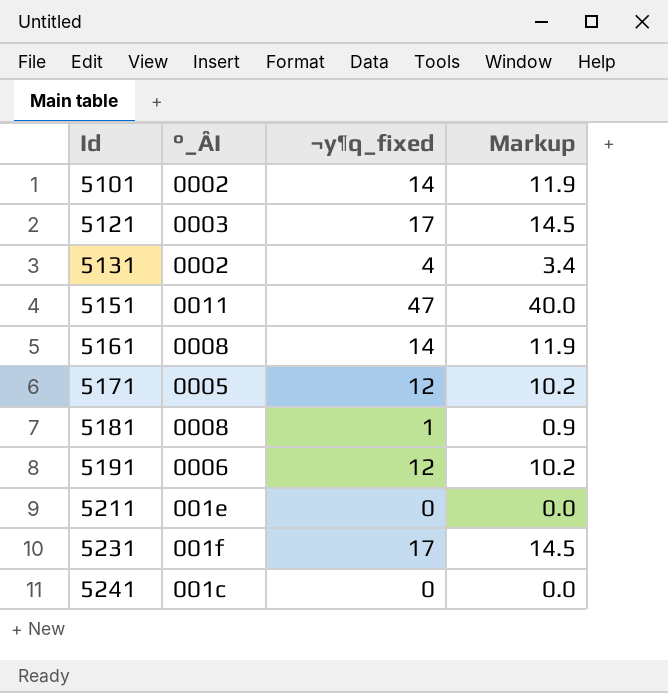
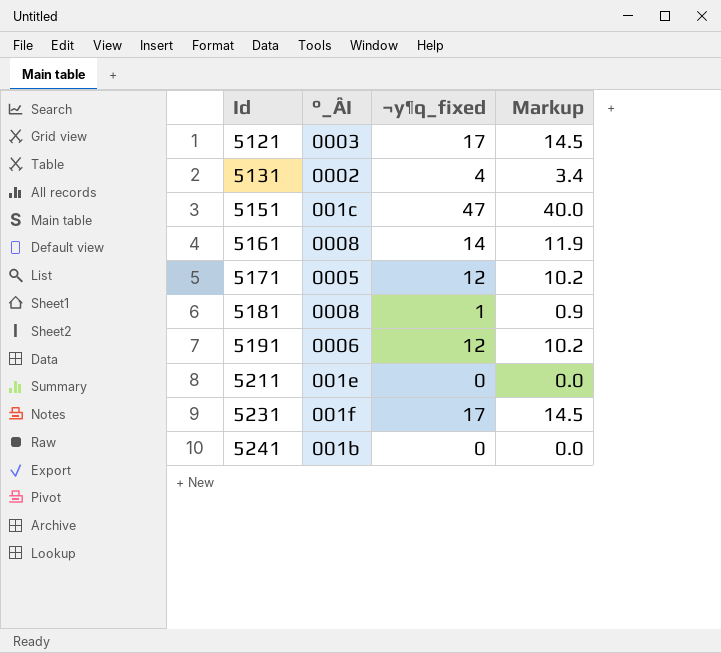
row 5101: 0002 | 14 | 11.9 -> none
5151 | °_ÂI: 0011 -> 001c
5241 | °_ÂI: 001c -> 001b

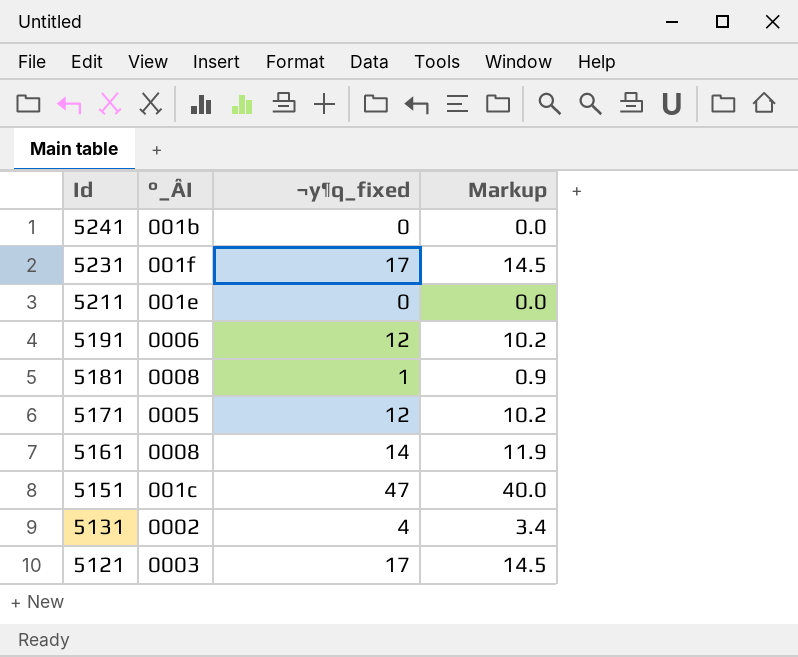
row order: Id ascending -> Id descending

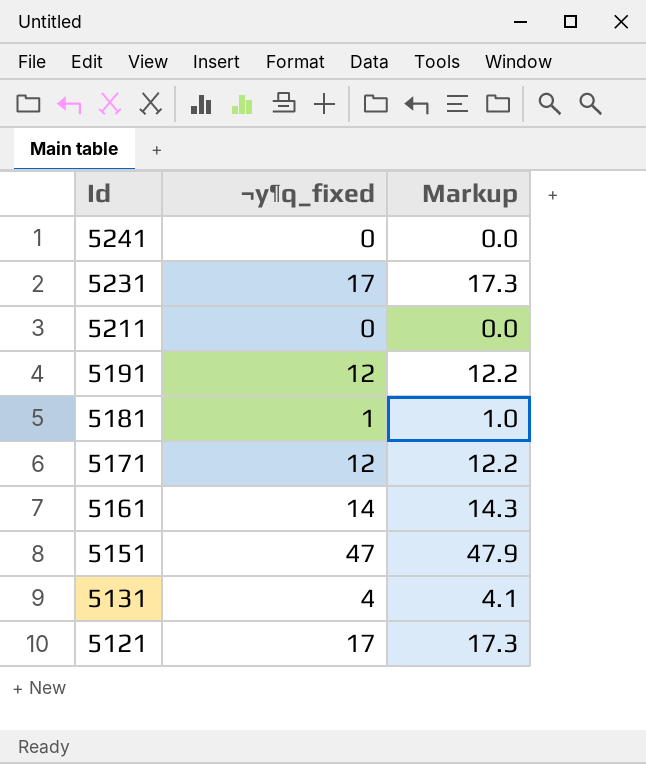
column °_ÂI | position: 2 -> none
column Markup | formula: [¬y¶q_fixed] * 0.85 -> [¬y¶q_fixed] * 1.02

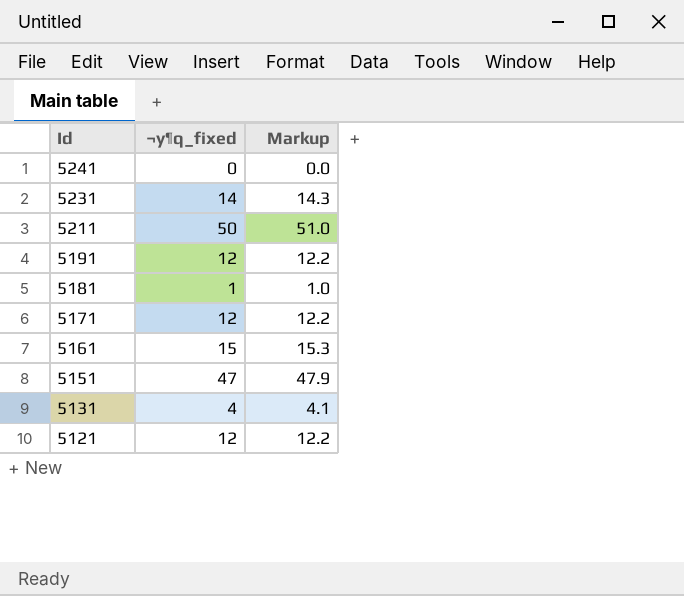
5231 | ¬y¶q_fixed: 17 -> 14
5231 | Markup: 17.3 -> 14.3
5211 | ¬y¶q_fixed: 0 -> 50
5211 | Markup: 0.0 -> 51.0
5161 | ¬y¶q_fixed: 14 -> 15
5161 | Markup: 14.3 -> 15.3
5121 | ¬y¶q_fixed: 17 -> 12
5121 | Markup: 17.3 -> 12.2

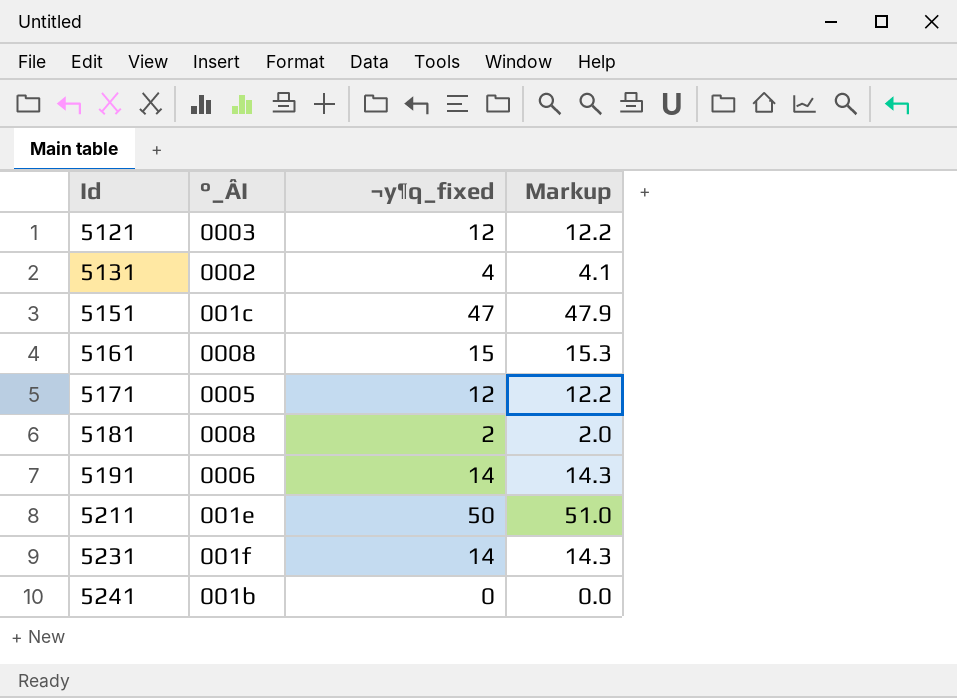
row order: Id descending -> Id ascending
column °_ÂI | position: none -> 2
5181 | ¬y¶q_fixed: 1 -> 2
5181 | Markup: 1.0 -> 2.0
5191 | ¬y¶q_fixed: 12 -> 14
5191 | Markup: 12.2 -> 14.3

